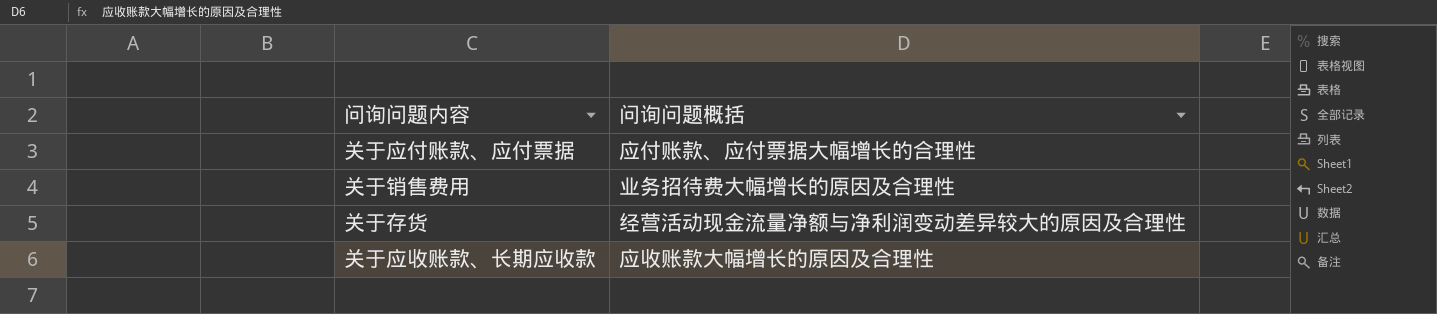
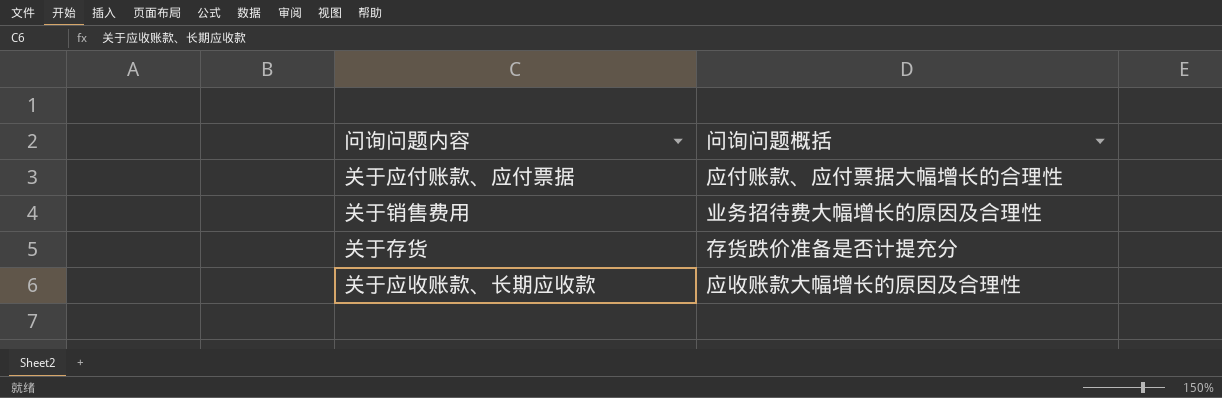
关于存货 | 问询问题概括: 经营活动现金流量净额与净利润变动差异较大的原因及合理性 -> 存货跌价准备是否计提充分

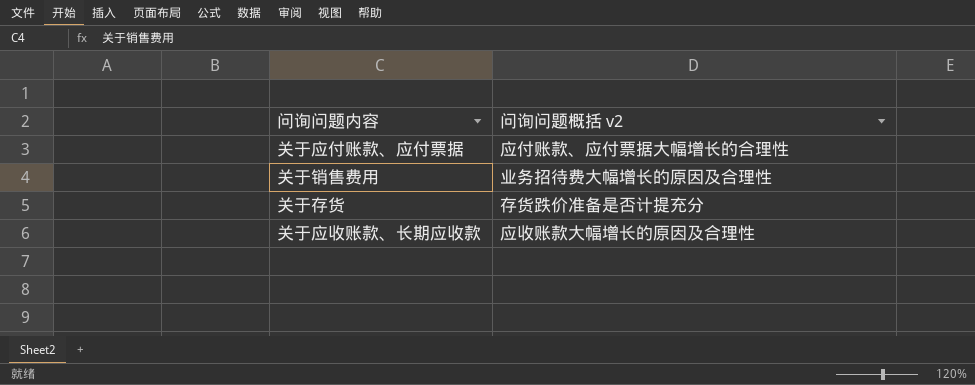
column name: 问询问题概括 -> 问询问题概括 v2

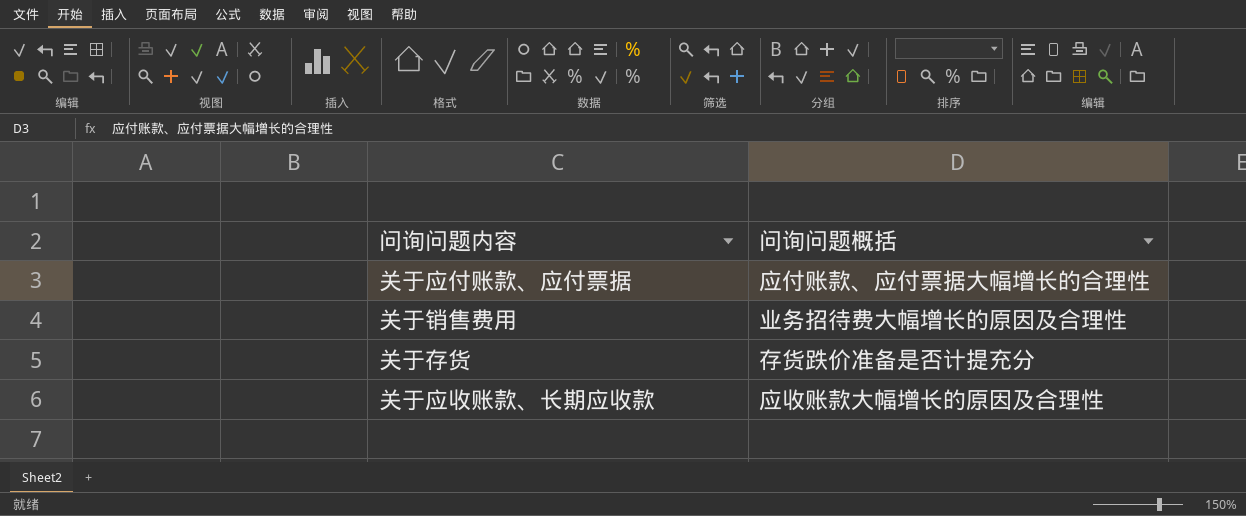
column name: 问询问题概括 v2 -> 问询问题概括

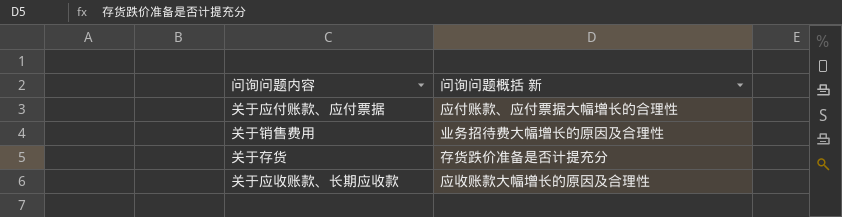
column name: 问询问题概括 -> 问询问题概括 新

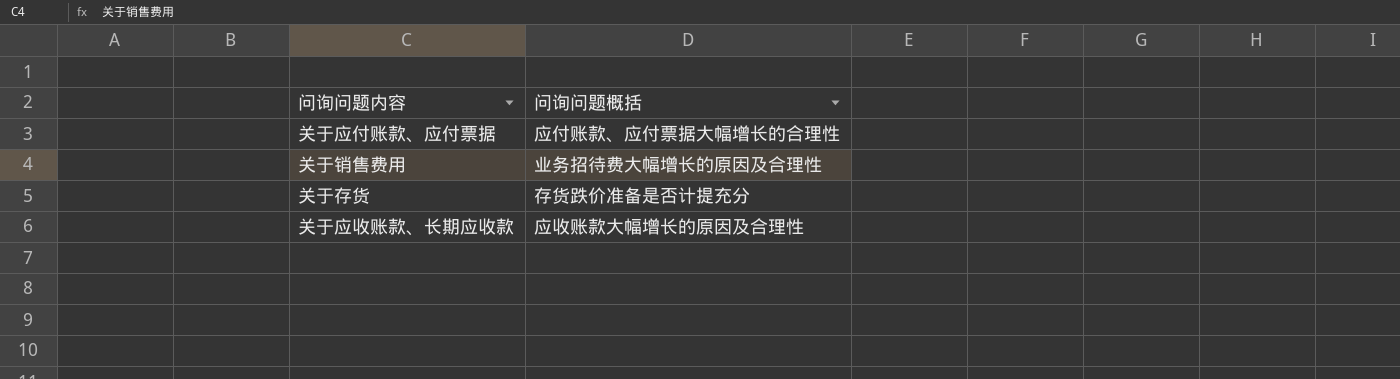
column name: 问询问题概括 新 -> 问询问题概括

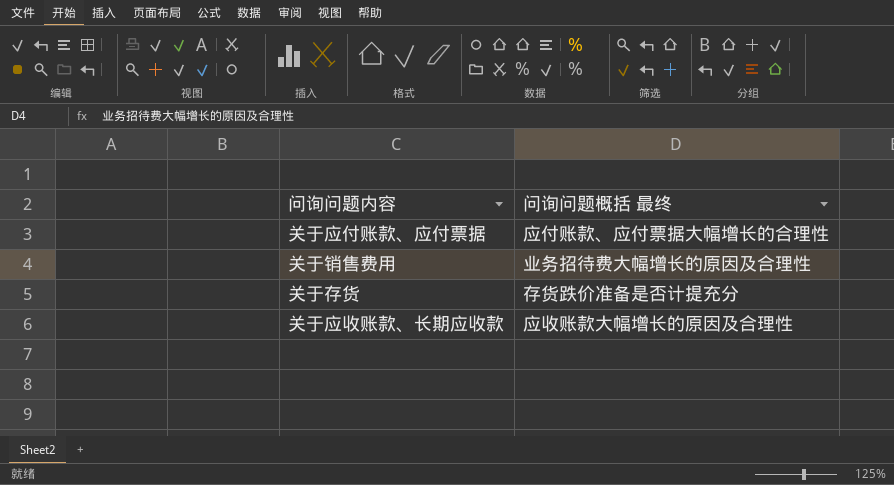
column name: 问询问题概括 -> 问询问题概括 最终

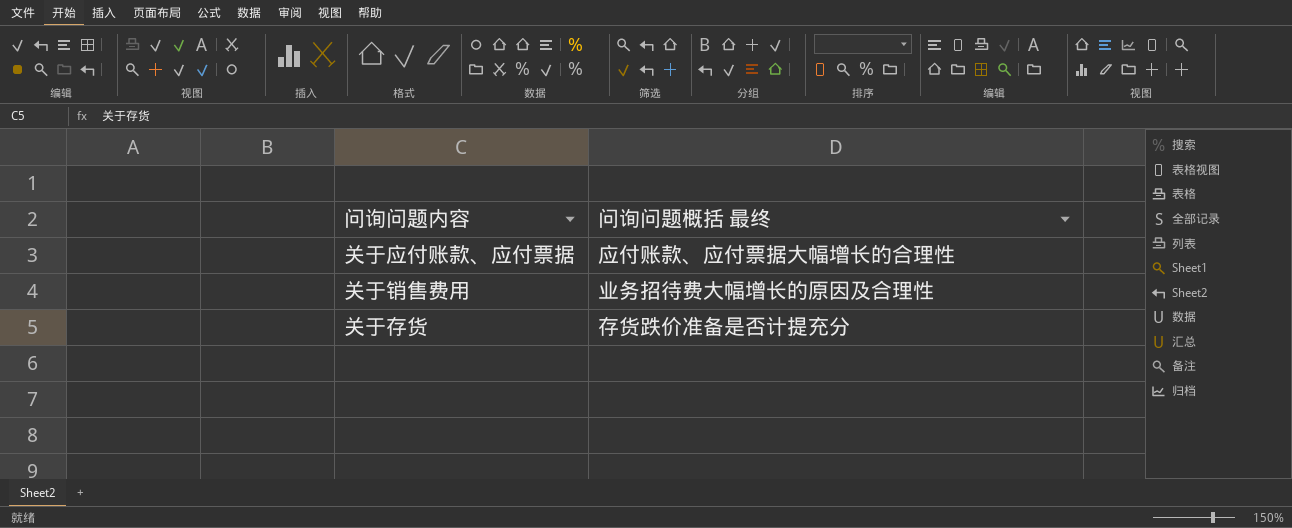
row 关于应收账款、长期应收款: 应收账款大幅增长的原因及合理性 -> none

